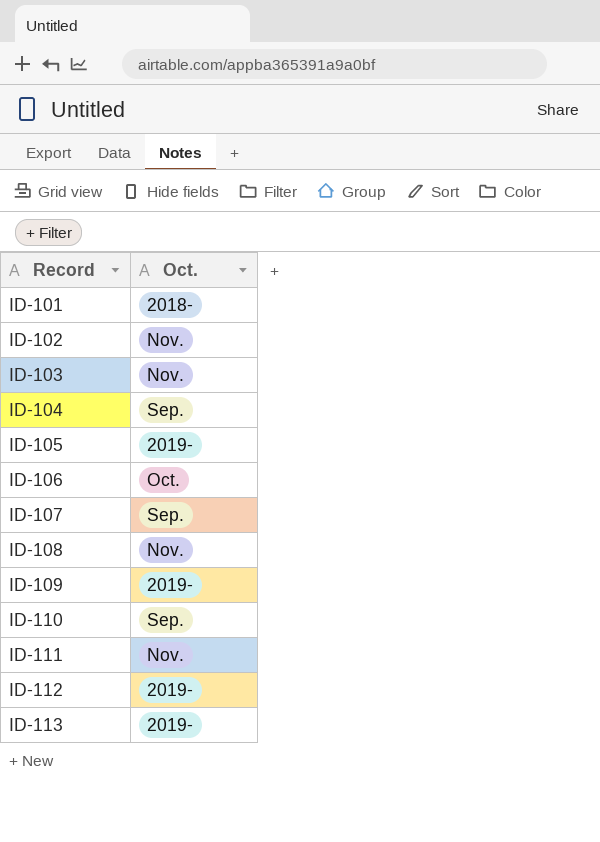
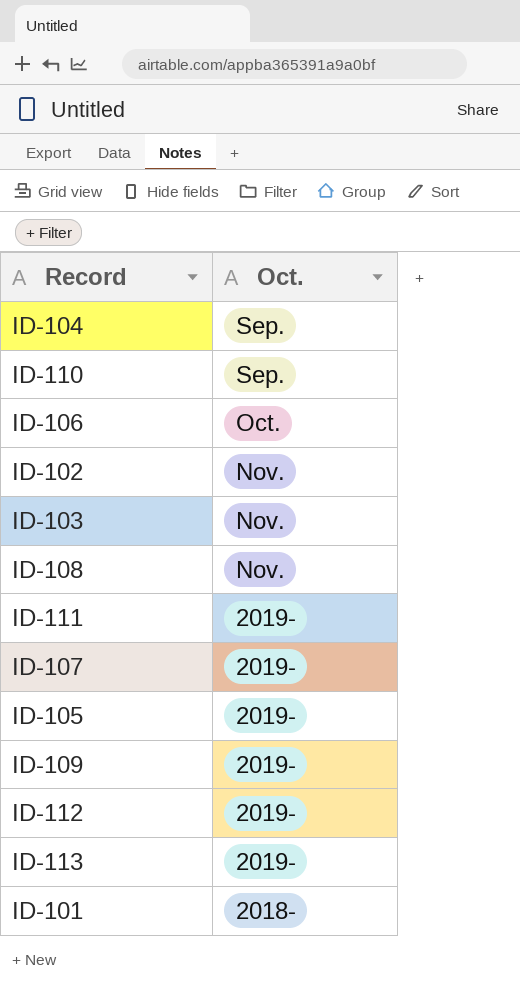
row order: Record ascending -> Oct. descending
ID-111 | Oct.: Nov. -> 2019-
ID-107 | Oct.: Sep. -> 2019-

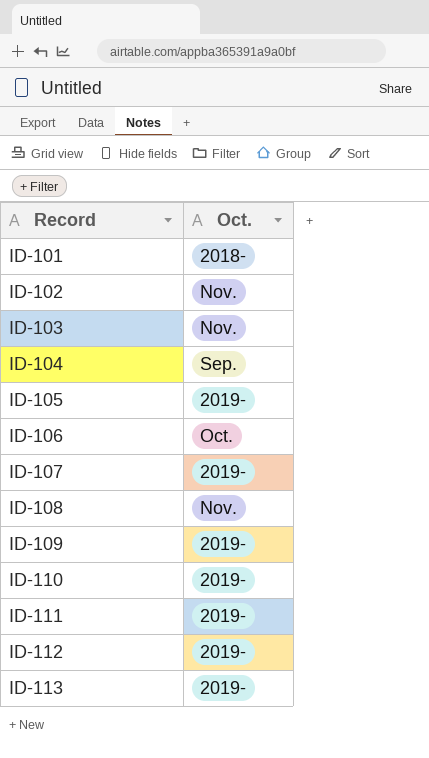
row order: Oct. descending -> Record ascending
ID-110 | Oct.: Sep. -> 2019-

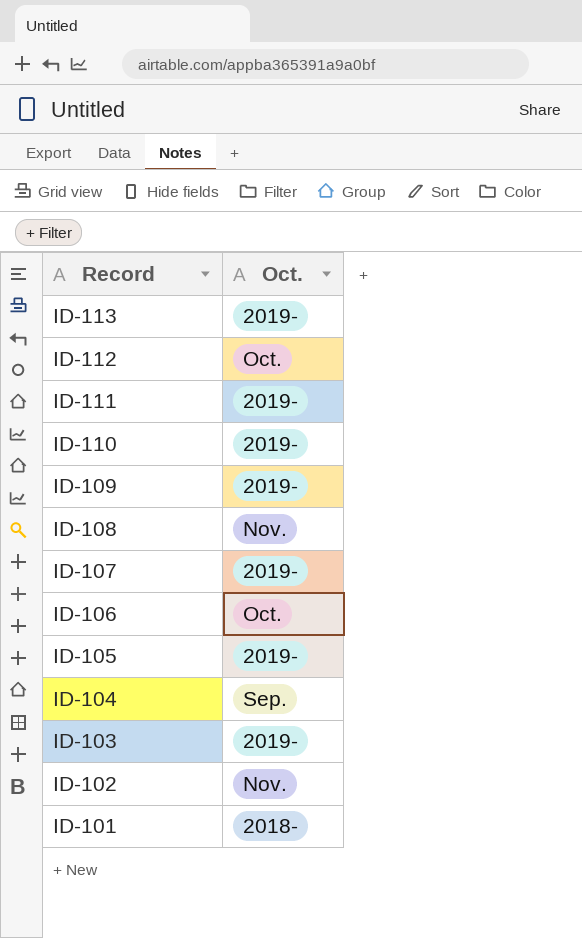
row order: Record ascending -> Record descending
ID-112 | Oct.: 2019- -> Oct.
ID-103 | Oct.: Nov. -> 2019-

